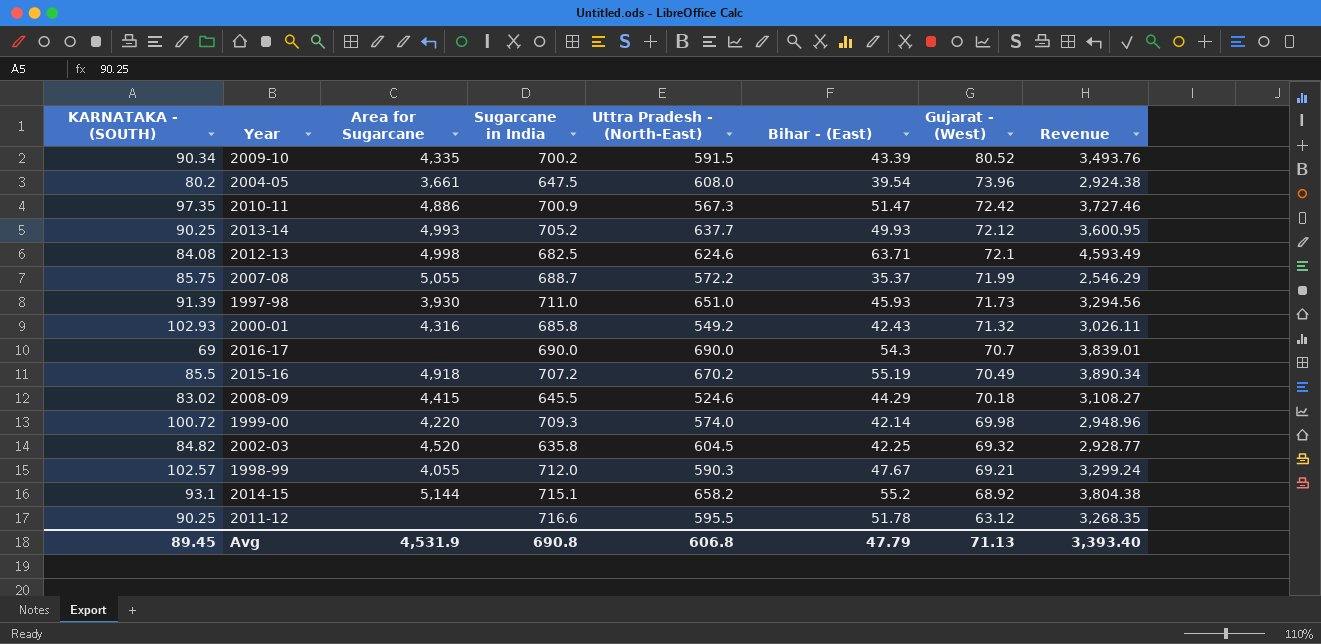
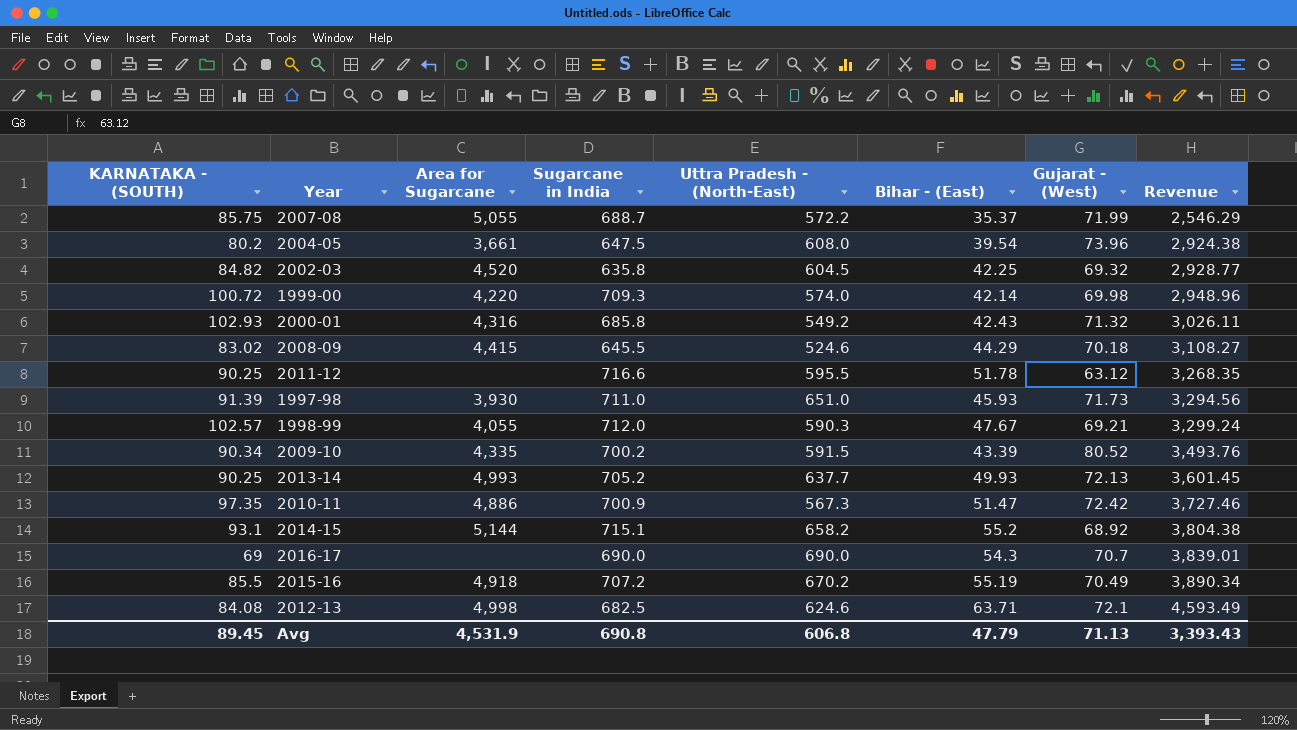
row order: Gujarat - (West) descending -> Revenue ascending
2013-14 | Gujarat - (West): 72.12 -> 72.13
2013-14 | Revenue: 3,600.95 -> 3,601.45
Avg | Revenue: 3,393.40 -> 3,393.43

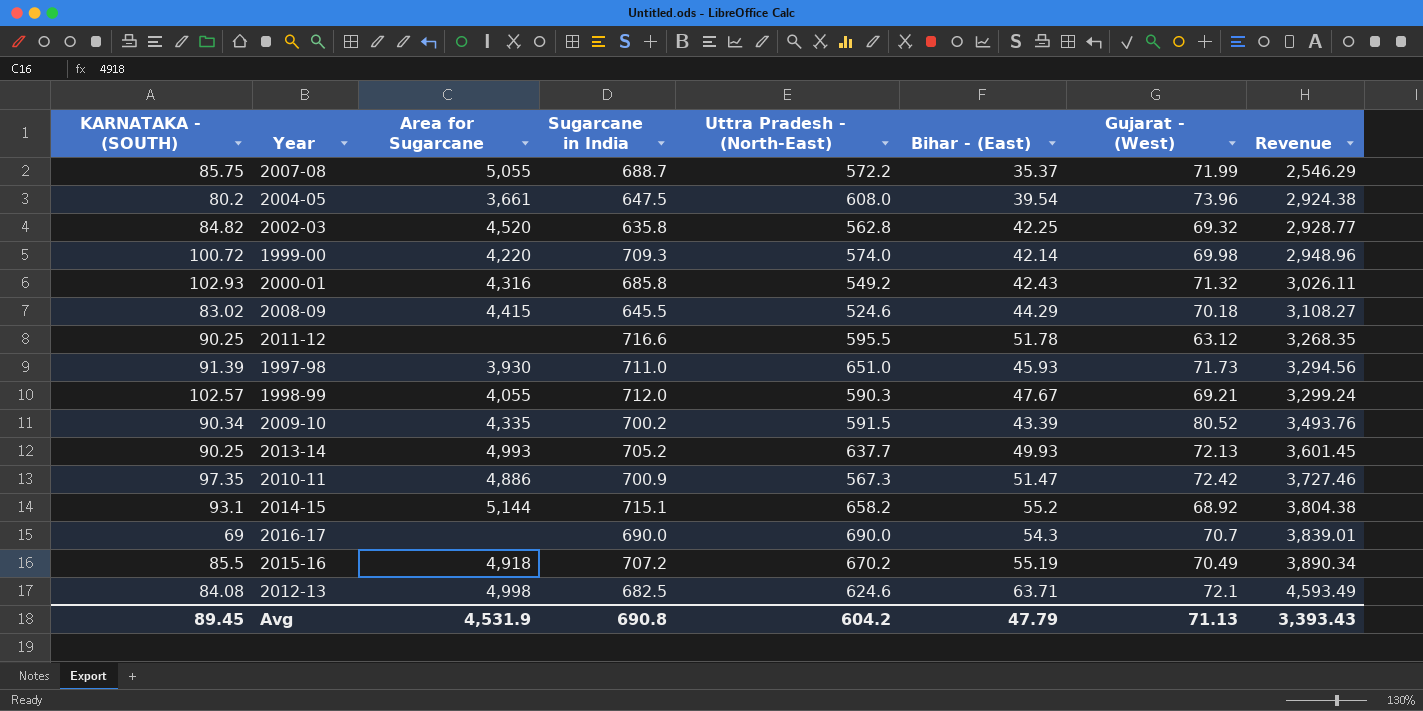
2002-03 | Uttra Pradesh - (North-East): 604.5 -> 562.8
Avg | Uttra Pradesh - (North-East): 606.8 -> 604.2

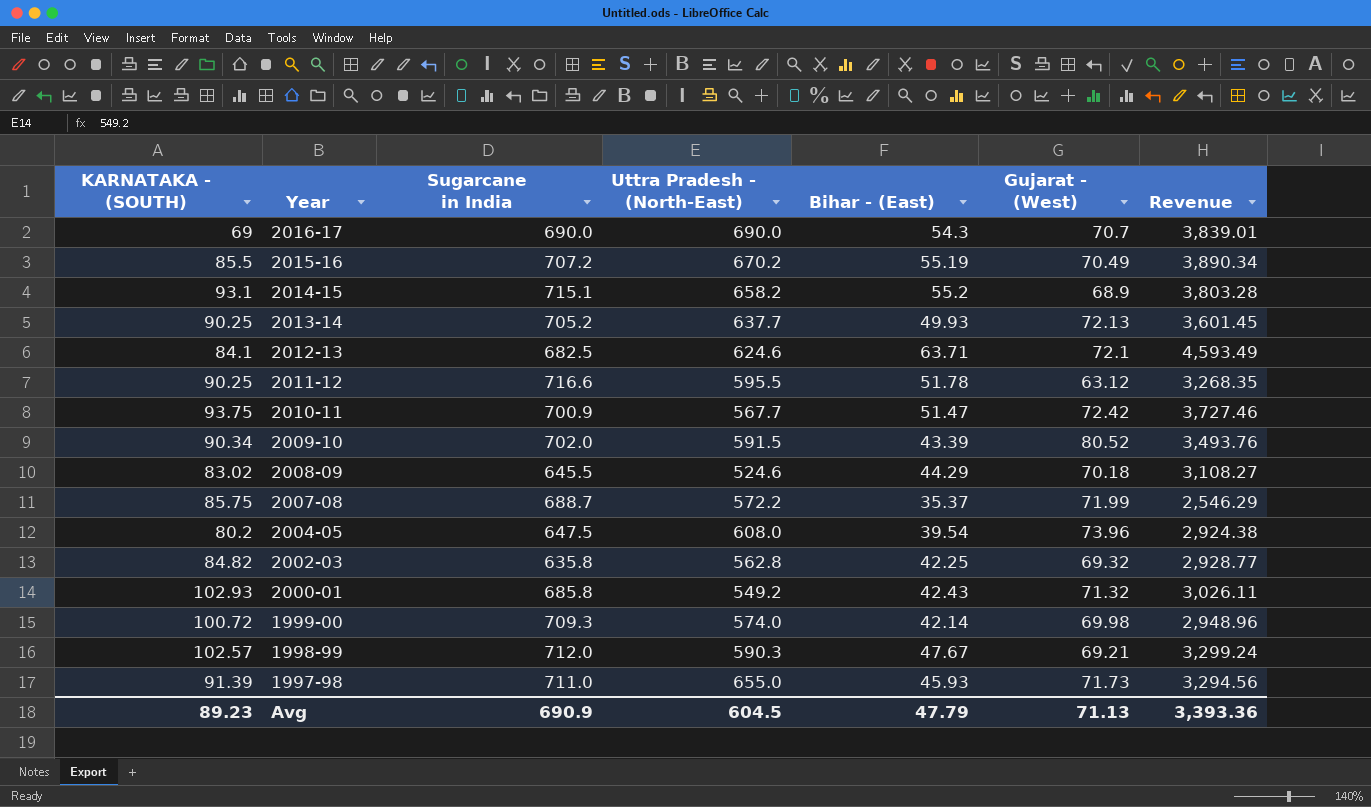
row order: Revenue ascending -> Year descending
column Area for Sugarcane | position: 3 -> none
2014-15 | Gujarat - (West): 68.92 -> 68.9
2014-15 | Revenue: 3,804.38 -> 3,803.28
2012-13 | KARNATAKA - (SOUTH): 84.08 -> 84.1
2010-11 | KARNATAKA - (SOUTH): 97.35 -> 93.75
2010-11 | Uttra Pradesh - (North-East): 567.3 -> 567.7
2009-10 | Sugarcane in India: 700.2 -> 702.0
1997-98 | Uttra Pradesh - (North-East): 651.0 -> 655.0
Avg | KARNATAKA - (SOUTH): 89.45 -> 89.23
Avg | Sugarcane in India: 690.8 -> 690.9
Avg | Uttra Pradesh - (North-East): 604.2 -> 604.5
Avg | Revenue: 3,393.43 -> 3,393.36

